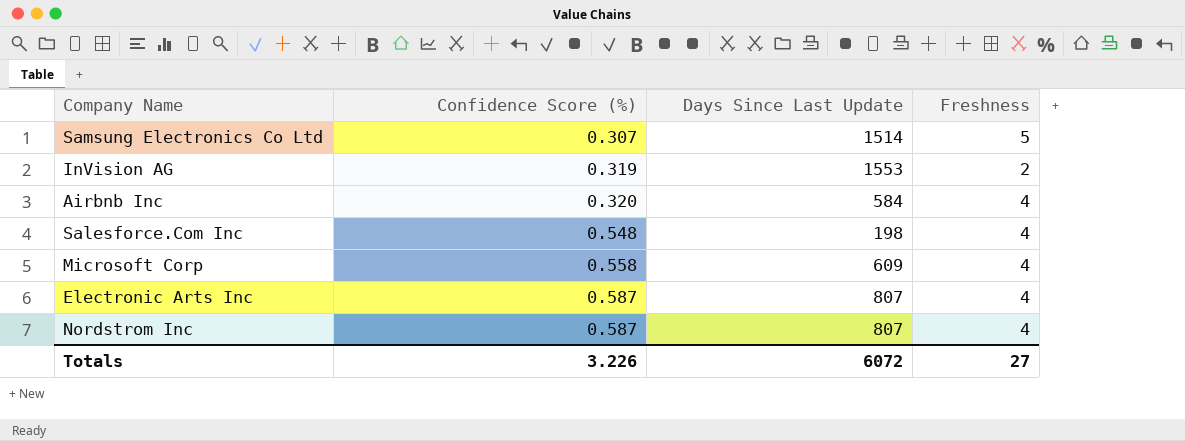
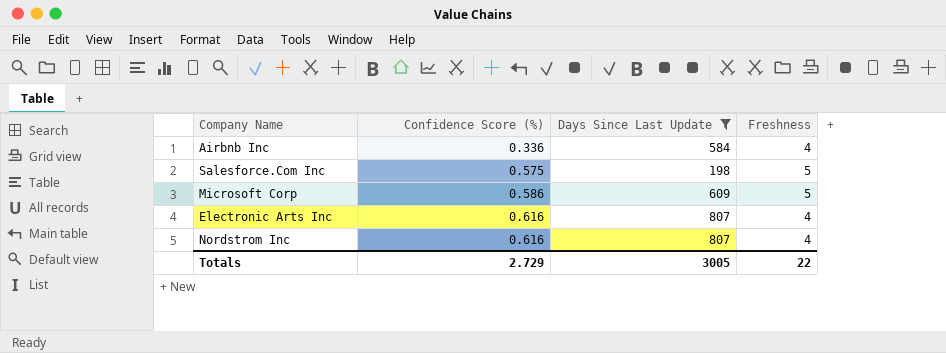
filter: none -> Days Since Last Update <= 807
Airbnb Inc | Confidence Score (%): 0.320 -> 0.336
Salesforce.Com Inc | Confidence Score (%): 0.548 -> 0.575
Salesforce.Com Inc | Freshness: 4 -> 5
Microsoft Corp | Confidence Score (%): 0.558 -> 0.586
Microsoft Corp | Freshness: 4 -> 5
Electronic Arts Inc | Confidence Score (%): 0.587 -> 0.616
Nordstrom Inc | Confidence Score (%): 0.587 -> 0.616
Totals | Confidence Score (%): 3.226 -> 2.729
Totals | Days Since Last Update: 6072 -> 3005
Totals | Freshness: 27 -> 22

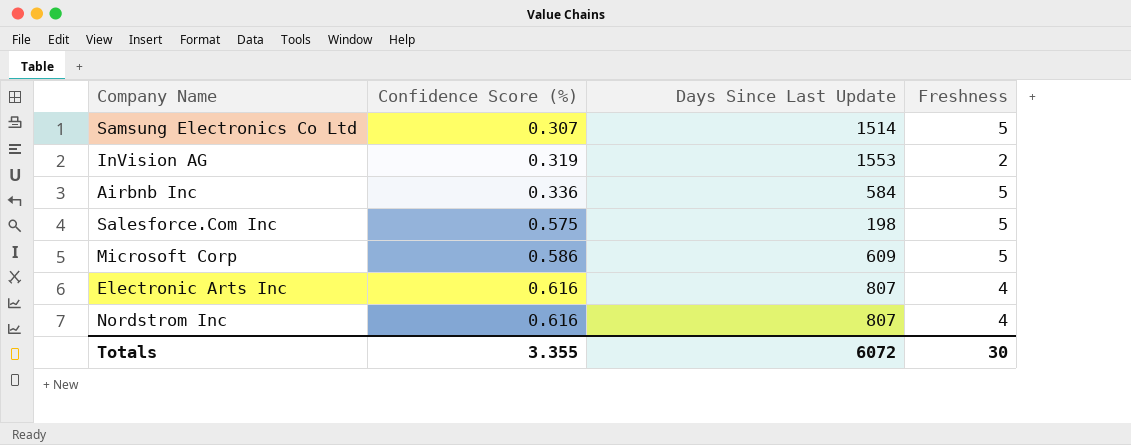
filter: Days Since Last Update <= 807 -> none
Airbnb Inc | Freshness: 4 -> 5
Totals | Confidence Score (%): 2.729 -> 3.355
Totals | Days Since Last Update: 3005 -> 6072
Totals | Freshness: 22 -> 30

